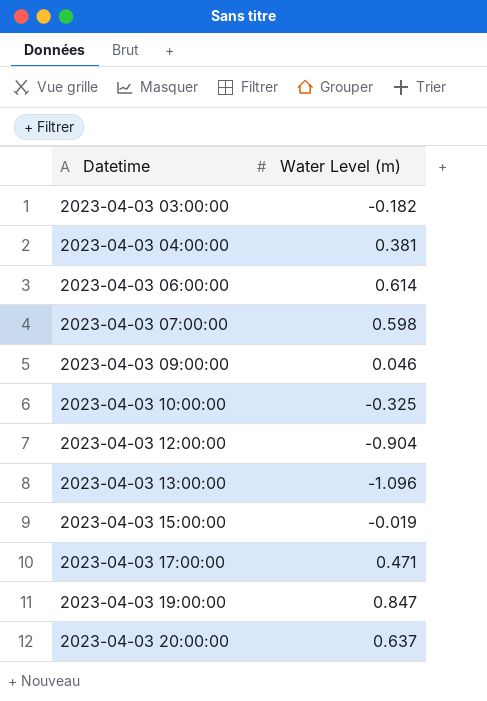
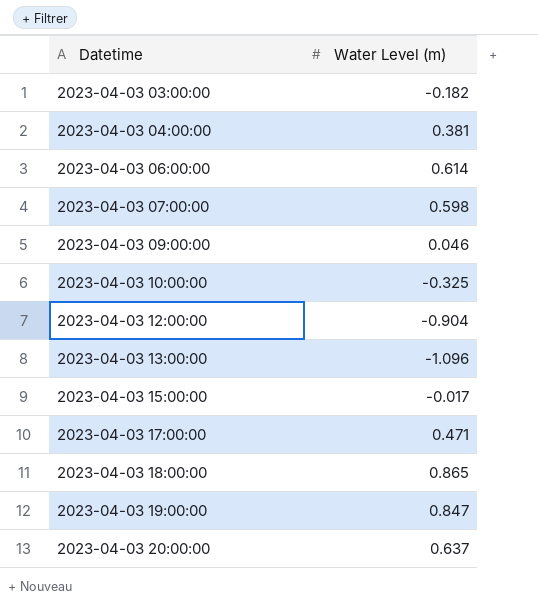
2023-04-03 15:00:00 | Water Level (m): -0.019 -> -0.017
row 2023-04-03 18:00:00: none -> 0.865

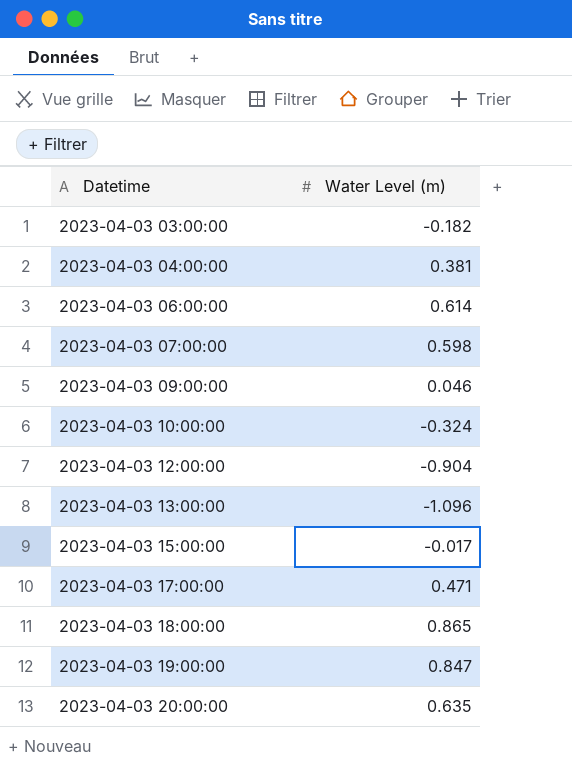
2023-04-03 10:00:00 | Water Level (m): -0.325 -> -0.324
2023-04-03 20:00:00 | Water Level (m): 0.637 -> 0.635

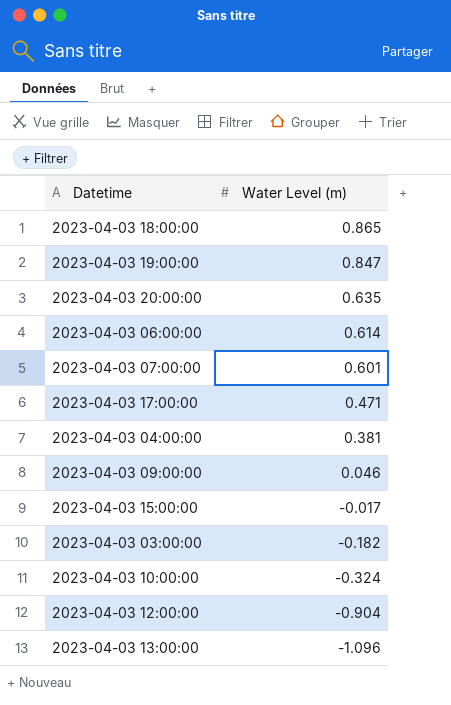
row order: Datetime ascending -> Water Level (m) descending
2023-04-03 07:00:00 | Water Level (m): 0.598 -> 0.601

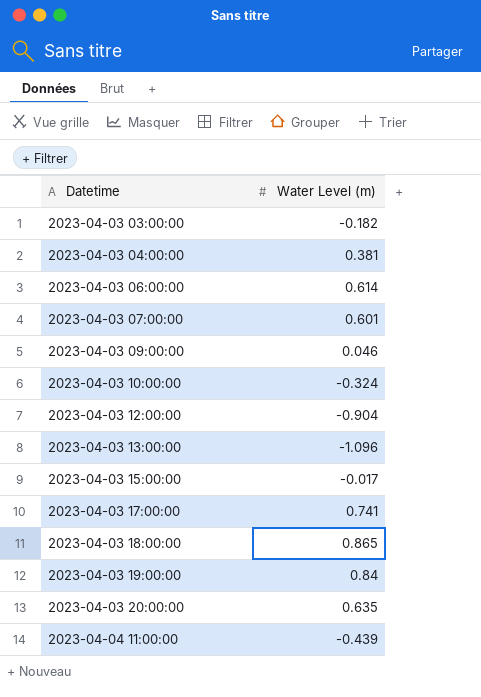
row order: Water Level (m) descending -> Datetime ascending
2023-04-03 17:00:00 | Water Level (m): 0.471 -> 0.741
2023-04-03 19:00:00 | Water Level (m): 0.847 -> 0.84
row 2023-04-04 11:00:00: none -> -0.439

